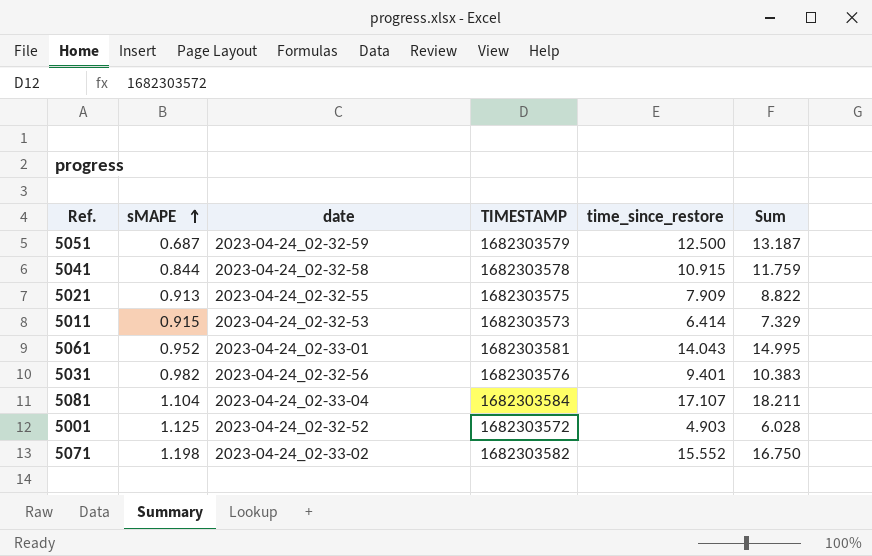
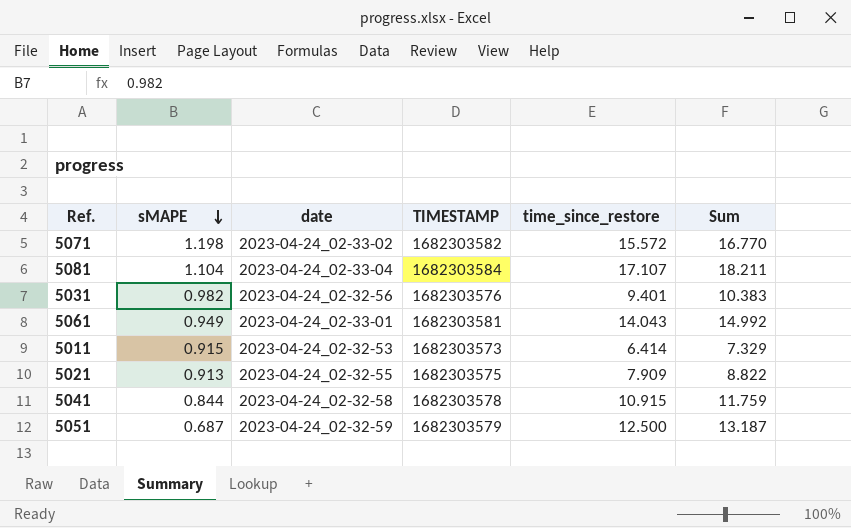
row order: sMAPE ascending -> sMAPE descending
row 5001: 1.125 | 2023-04-24_02-32-52 | 1682303572 | 4.903 | 6.028 -> none
5071 | time_since_restore: 15.552 -> 15.572
5071 | Sum: 16.750 -> 16.770
5061 | sMAPE: 0.952 -> 0.949
5061 | Sum: 14.995 -> 14.992

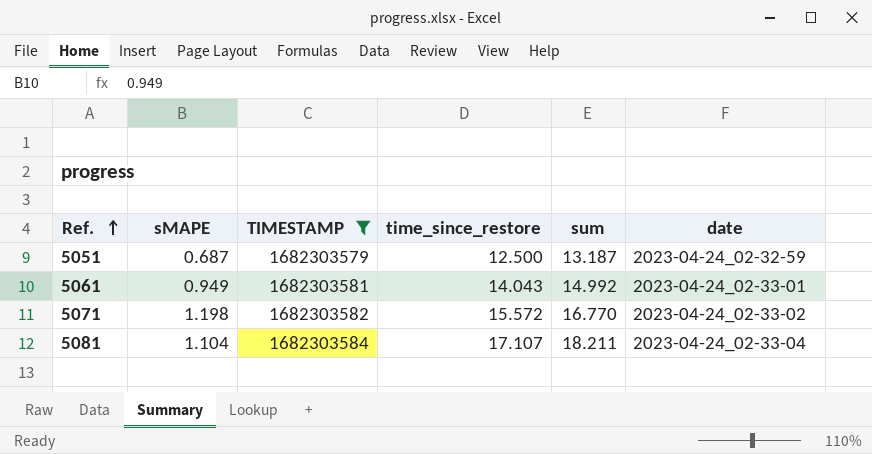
filter: none -> TIMESTAMP >= 1682303579
row order: sMAPE descending -> Ref. ascending
column name: Sum -> sum
column date | position: 3 -> 6

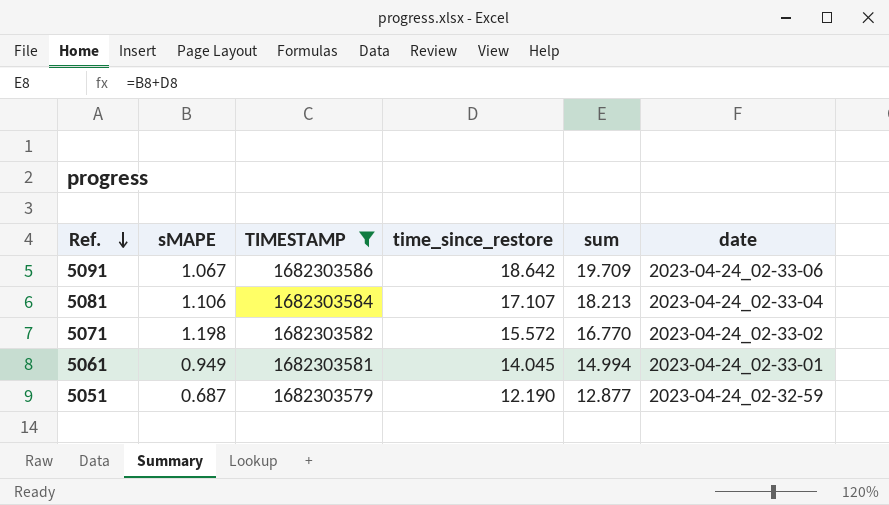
row order: Ref. ascending -> Ref. descending
row 5091: none -> 1.067 | 1682303586 | 18.642 | 19.709 | 2023-04-24_02-33-06
5081 | sMAPE: 1.104 -> 1.106
5081 | sum: 18.211 -> 18.213
5061 | time_since_restore: 14.043 -> 14.045
5061 | sum: 14.992 -> 14.994
5051 | time_since_restore: 12.500 -> 12.190
5051 | sum: 13.187 -> 12.877

